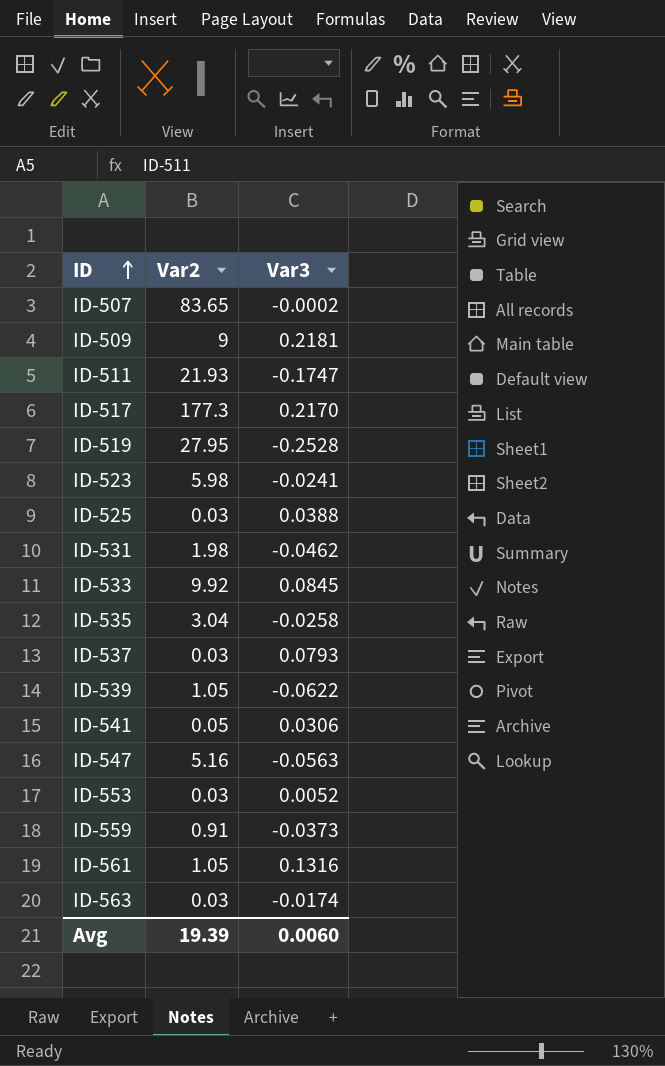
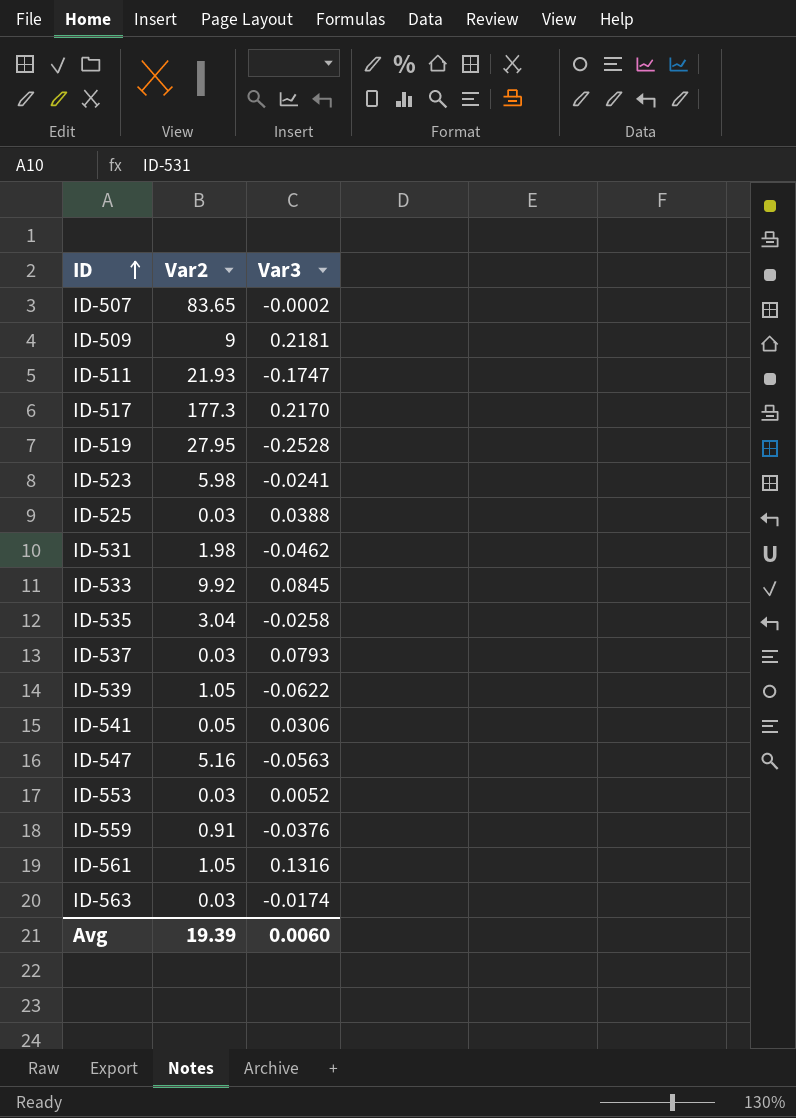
ID-559 | Var3: -0.0373 -> -0.0376

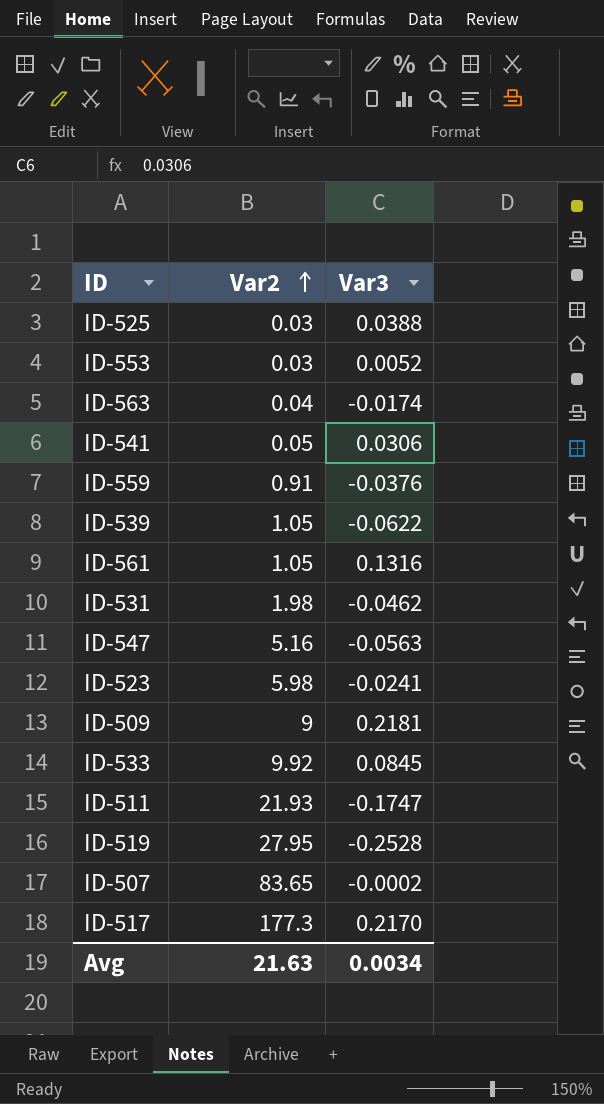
row order: ID ascending -> Var2 ascending
row ID-535: 3.04 | -0.0258 -> none
row ID-537: 0.03 | 0.0793 -> none
ID-563 | Var2: 0.03 -> 0.04
Avg | Var2: 19.39 -> 21.63
Avg | Var3: 0.0060 -> 0.0034

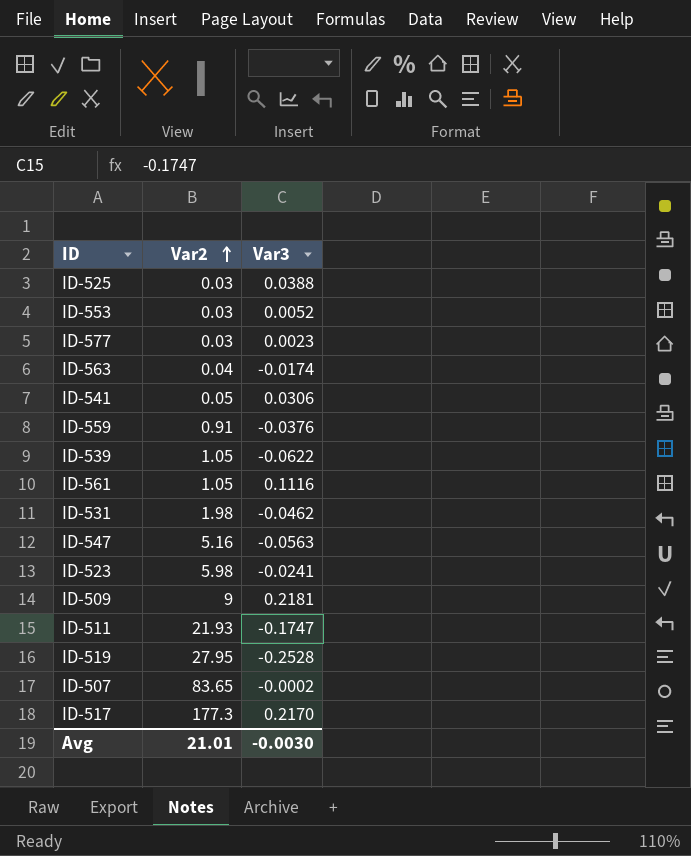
row ID-533: 9.92 | 0.0845 -> none
row ID-577: none -> 0.03 | 0.0023
ID-561 | Var3: 0.1316 -> 0.1116
Avg | Var2: 21.63 -> 21.01
Avg | Var3: 0.0034 -> -0.0030

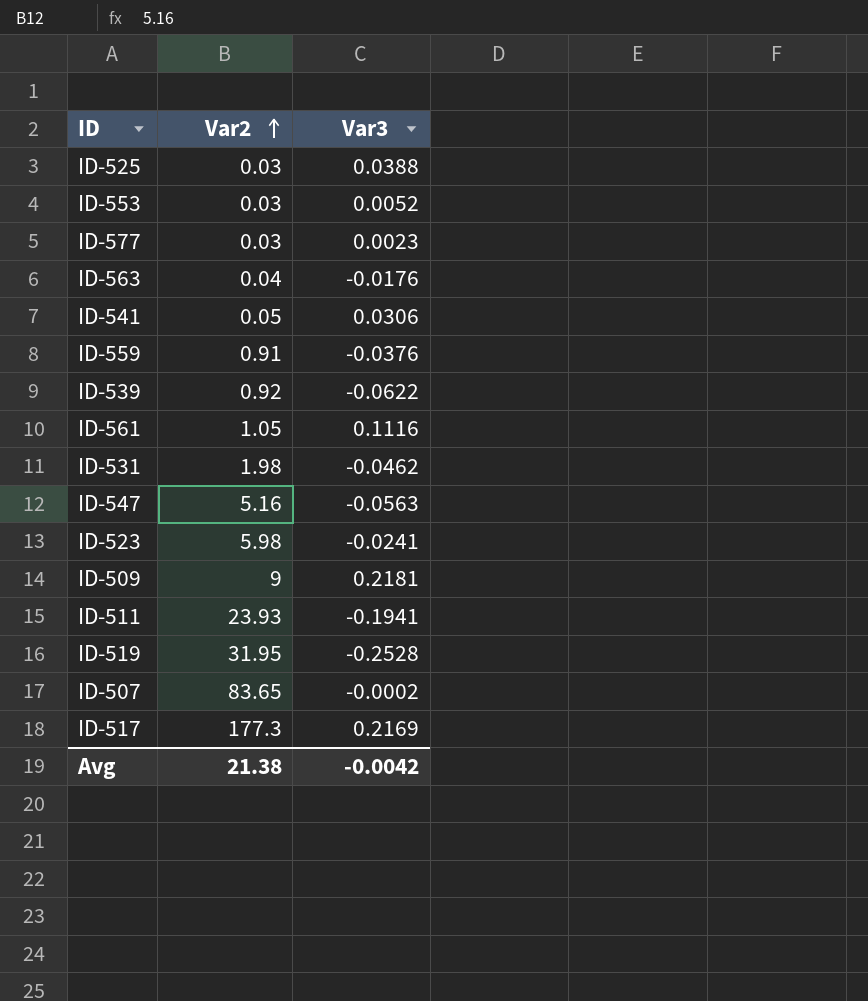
ID-563 | Var3: -0.0174 -> -0.0176
ID-539 | Var2: 1.05 -> 0.92
ID-511 | Var2: 21.93 -> 23.93
ID-511 | Var3: -0.1747 -> -0.1941
ID-519 | Var2: 27.95 -> 31.95
ID-517 | Var3: 0.2170 -> 0.2169
Avg | Var2: 21.01 -> 21.38
Avg | Var3: -0.0030 -> -0.0042

